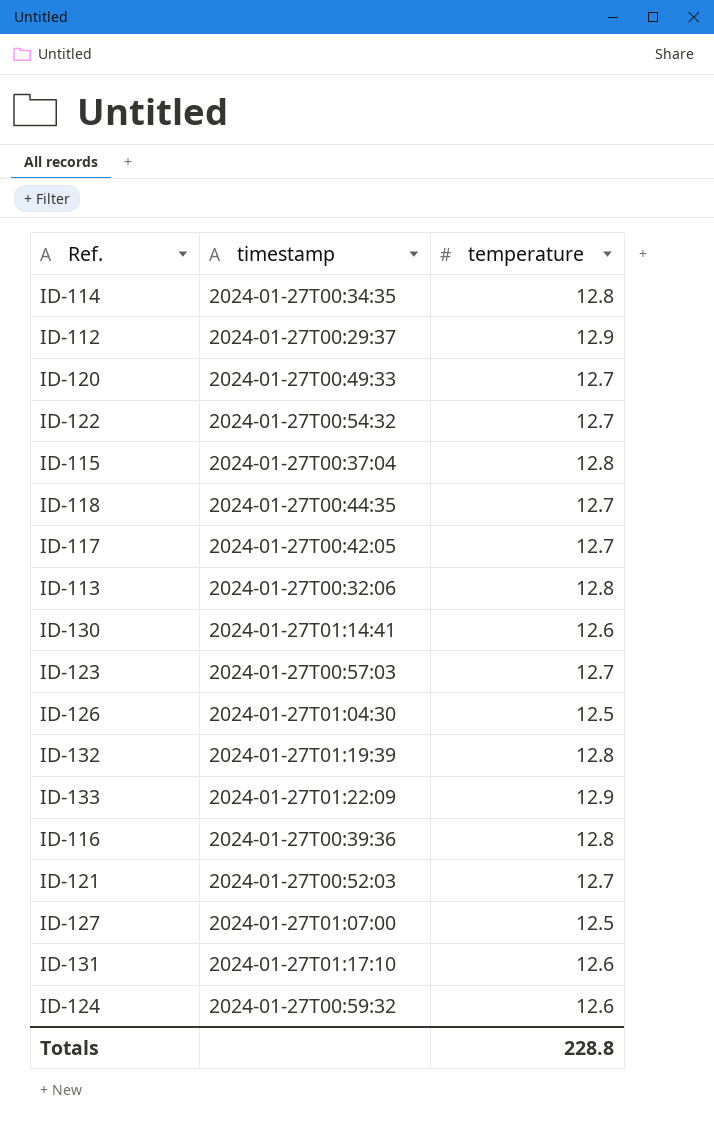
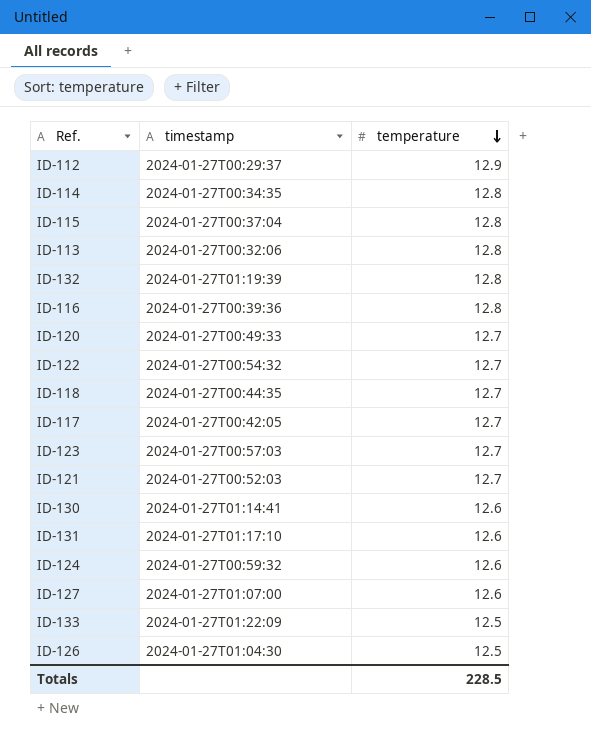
row order: none -> temperature descending
ID-127 | temperature: 12.5 -> 12.6
ID-133 | temperature: 12.9 -> 12.5
Totals | temperature: 228.8 -> 228.5

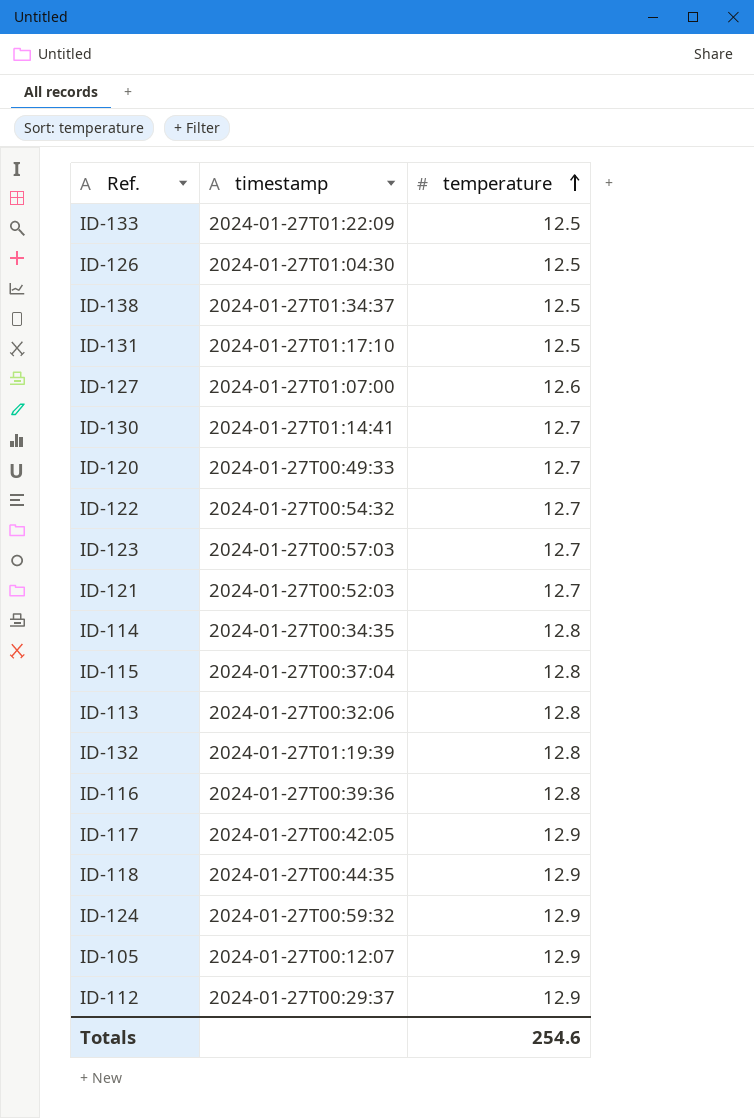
row order: temperature descending -> temperature ascending
row ID-138: none -> 2024-01-27T01:34:37 | 12.5
ID-131 | temperature: 12.6 -> 12.5
ID-130 | temperature: 12.6 -> 12.7
ID-117 | temperature: 12.7 -> 12.9
ID-118 | temperature: 12.7 -> 12.9
ID-124 | temperature: 12.6 -> 12.9
row ID-105: none -> 2024-01-27T00:12:07 | 12.9
Totals | temperature: 228.5 -> 254.6

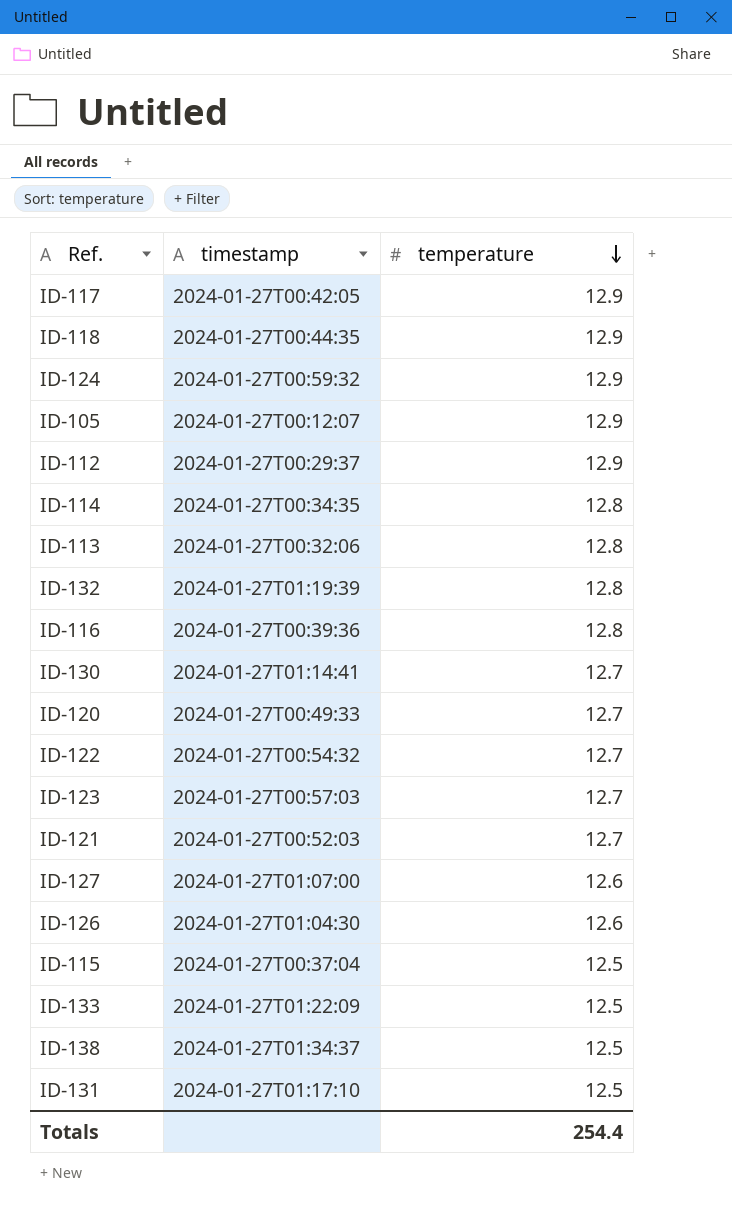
row order: temperature ascending -> temperature descending
ID-126 | temperature: 12.5 -> 12.6
ID-115 | temperature: 12.8 -> 12.5
Totals | temperature: 254.6 -> 254.4

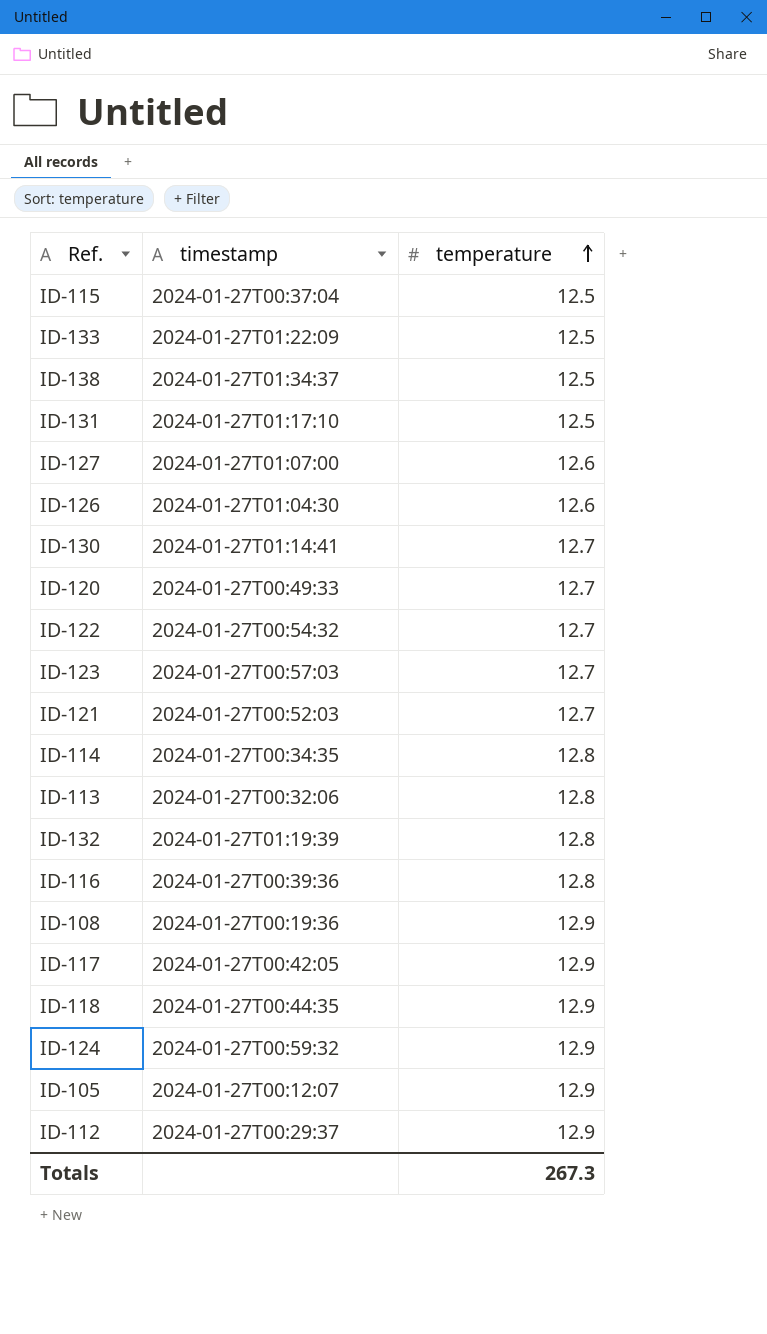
row order: temperature descending -> temperature ascending
row ID-108: none -> 2024-01-27T00:19:36 | 12.9
Totals | temperature: 254.4 -> 267.3

